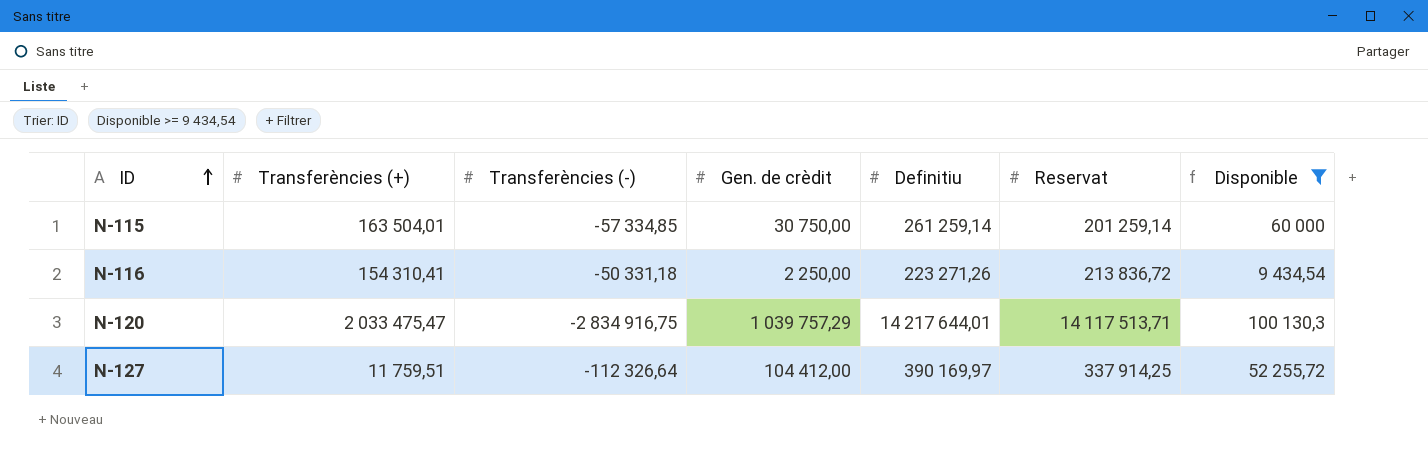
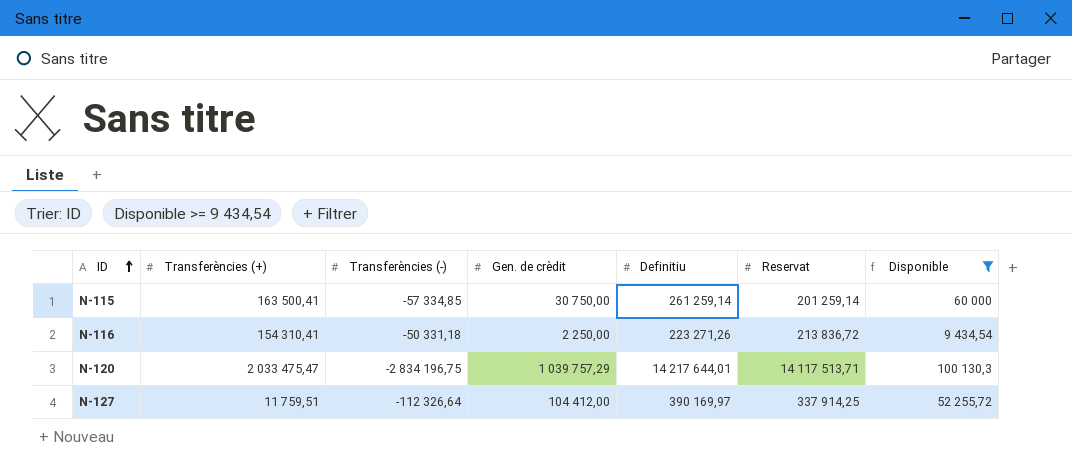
N-115 | Transferències (+): 163 504,01 -> 163 500,41
N-120 | Transferències (-): -2 834 916,75 -> -2 834 196,75

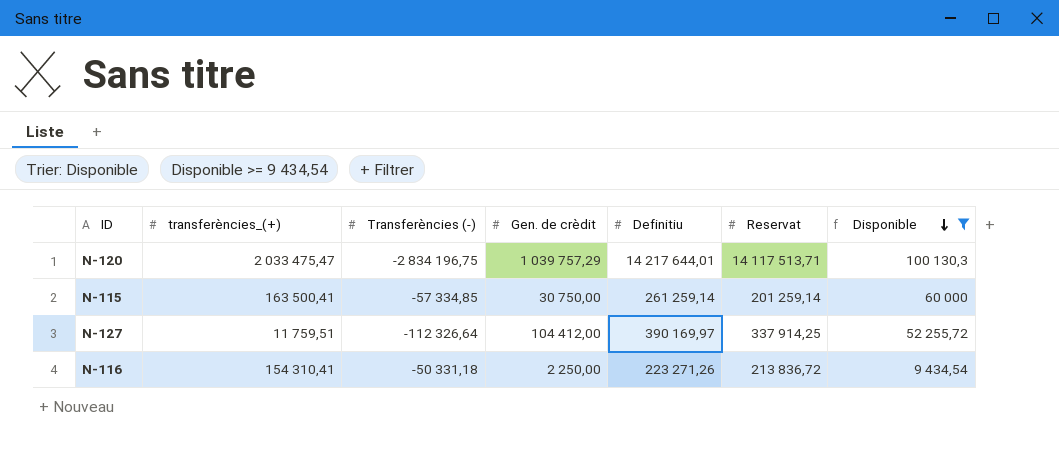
row order: ID ascending -> Disponible descending
column name: Transferències (+) -> transferències_(+)

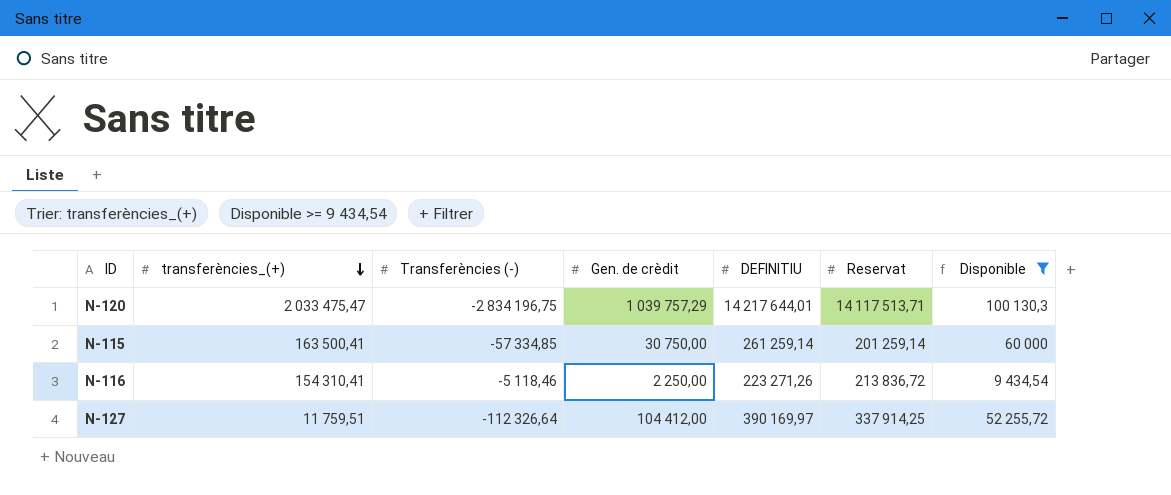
row order: Disponible descending -> transferències_(+) descending
column name: Definitiu -> DEFINITIU
N-116 | Transferències (-): -50 331,18 -> -5 118,46

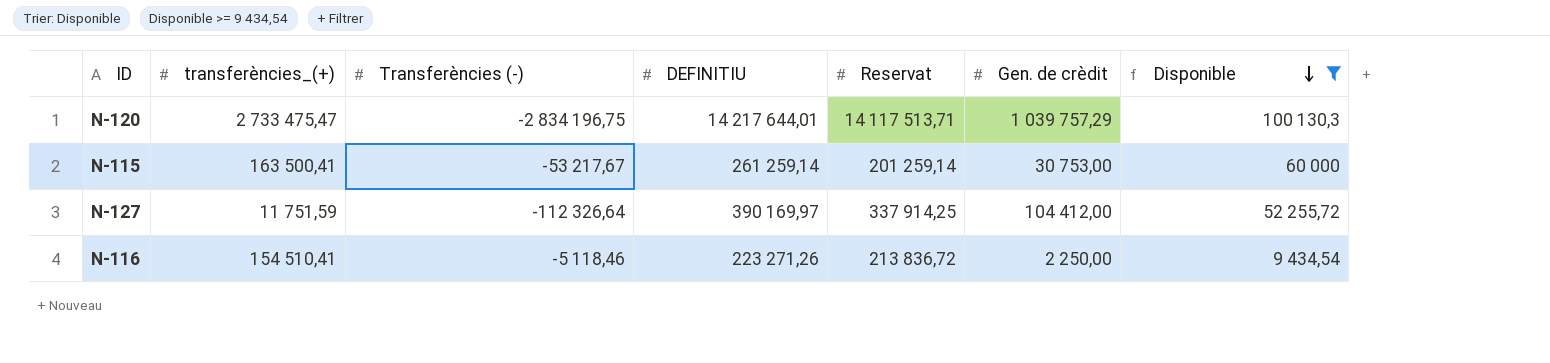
row order: transferències_(+) descending -> Disponible descending
column Gen. de crèdit | position: 4 -> 6
N-120 | transferències_(+): 2 033 475,47 -> 2 733 475,47
N-115 | Transferències (-): -57 334,85 -> -53 217,67
N-115 | Gen. de crèdit: 30 750,00 -> 30 753,00
N-127 | transferències_(+): 11 759,51 -> 11 751,59
N-116 | transferències_(+): 154 310,41 -> 154 510,41

